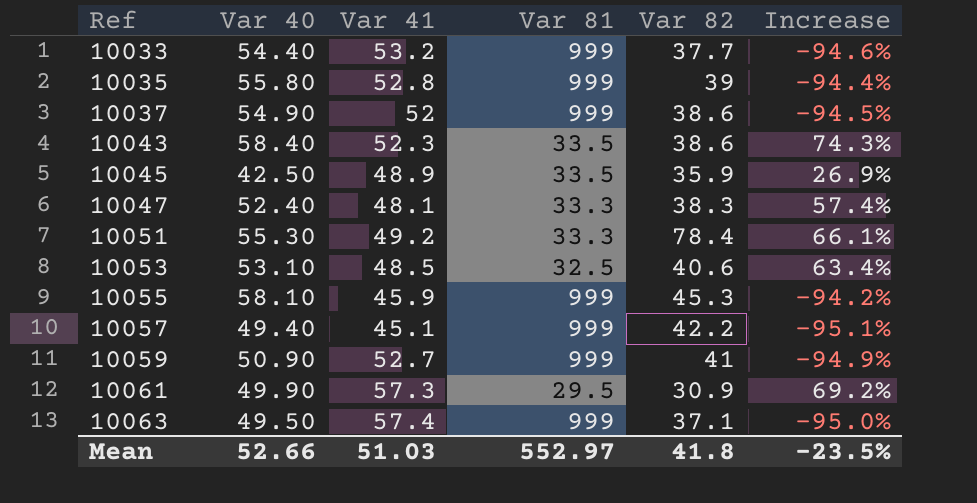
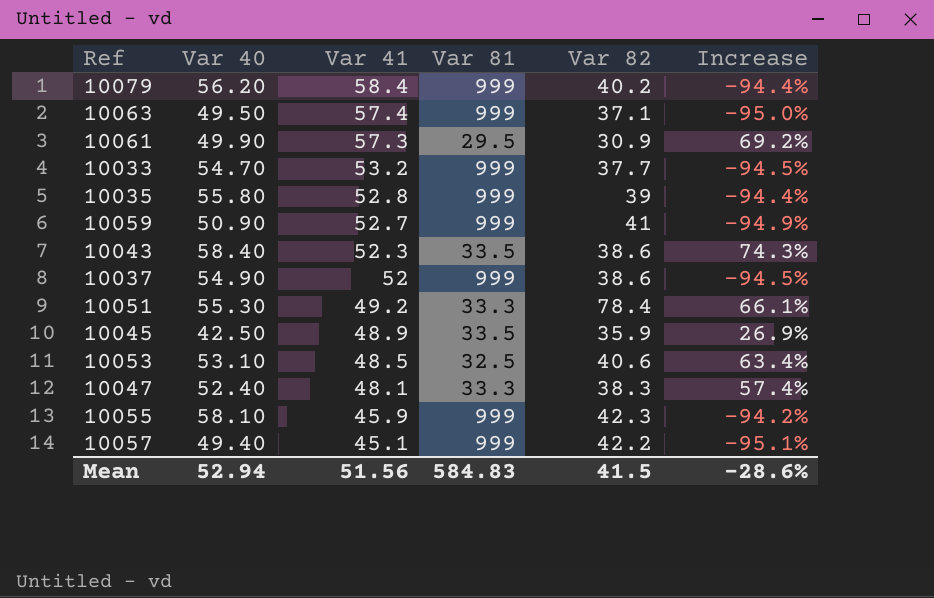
row order: Ref ascending -> Var 41 descending
row 10079: none -> 56.20 | 58.4 | 999 | 40.2 | -94.4%
10033 | Var 40: 54.40 -> 54.70
10033 | Increase: -94.6% -> -94.5%
10055 | Var 82: 45.3 -> 42.3
Mean | Var 40: 52.66 -> 52.94
Mean | Var 41: 51.03 -> 51.56
Mean | Var 81: 552.97 -> 584.83
Mean | Var 82: 41.8 -> 41.5
Mean | Increase: -23.5% -> -28.6%

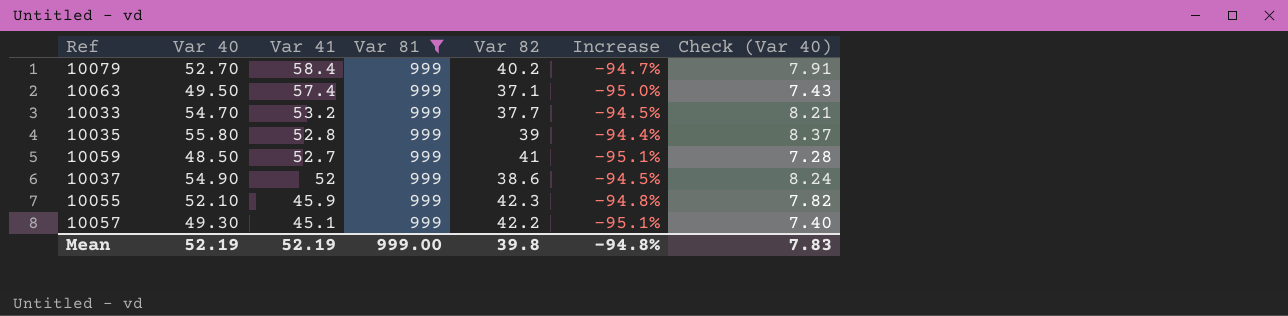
filter: none -> Var 81 = 999
column Check (Var 40) | formula: none -> [Var 40] * 0.15
10079 | Var 40: 56.20 -> 52.70
10079 | Increase: -94.4% -> -94.7%
10059 | Var 40: 50.90 -> 48.50
10059 | Increase: -94.9% -> -95.1%
10055 | Var 40: 58.10 -> 52.10
10055 | Increase: -94.2% -> -94.8%
10057 | Var 40: 49.40 -> 49.30
Mean | Var 40: 52.94 -> 52.19
Mean | Var 41: 51.56 -> 52.19
Mean | Var 81: 584.83 -> 999.00
Mean | Var 82: 41.5 -> 39.8
Mean | Increase: -28.6% -> -94.8%

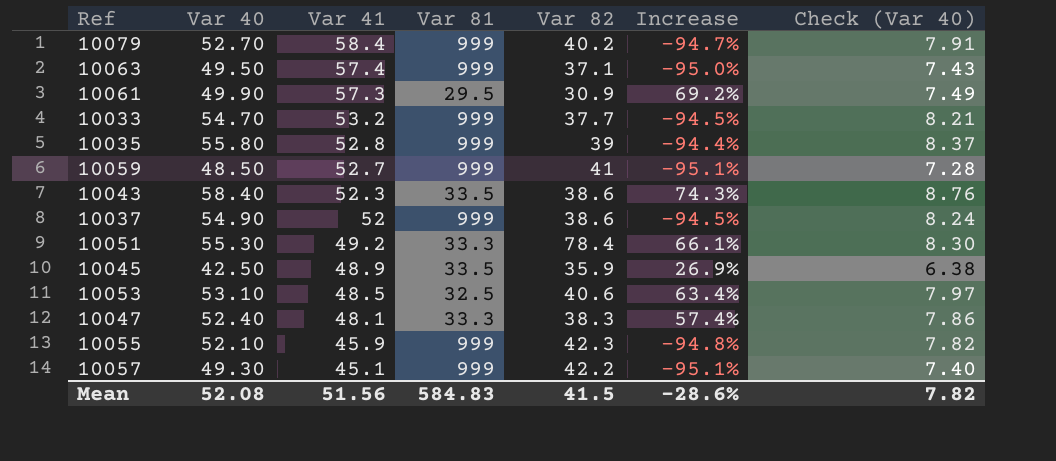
filter: Var 81 = 999 -> none
Mean | Var 40: 52.19 -> 52.08
Mean | Var 41: 52.19 -> 51.56
Mean | Var 81: 999.00 -> 584.83
Mean | Var 82: 39.8 -> 41.5
Mean | Increase: -94.8% -> -28.6%
Mean | Check (Var 40): 7.83 -> 7.82

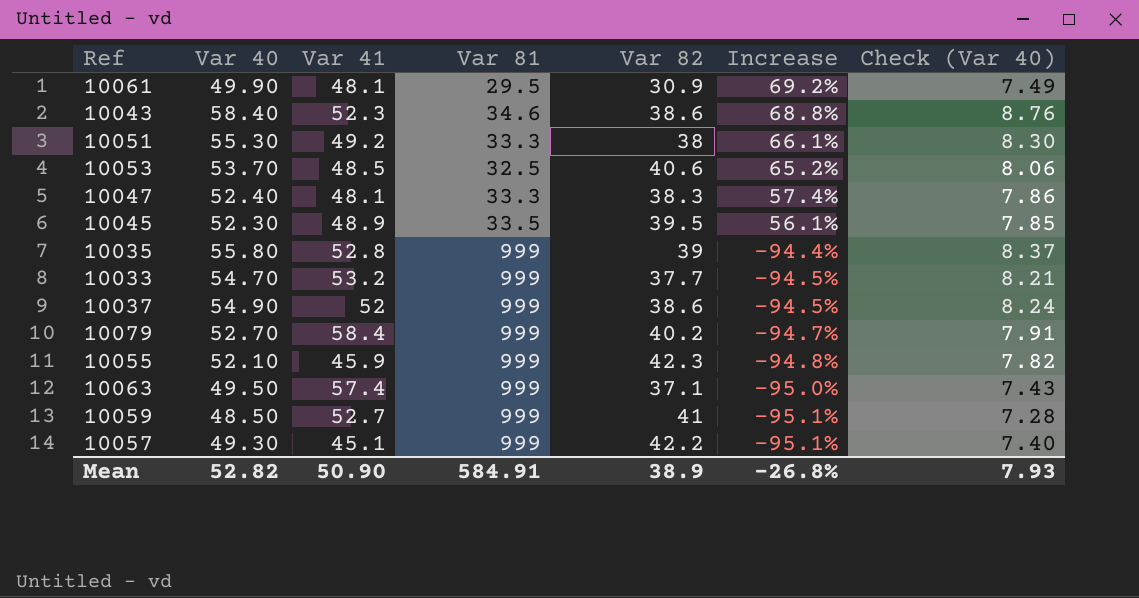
row order: Var 41 descending -> Increase descending
10061 | Var 41: 57.3 -> 48.1
10043 | Var 81: 33.5 -> 34.6
10043 | Increase: 74.3% -> 68.8%
10051 | Var 82: 78.4 -> 38
10053 | Var 40: 53.10 -> 53.70
10053 | Increase: 63.4% -> 65.2%
10053 | Check (Var 40): 7.97 -> 8.06
10045 | Var 40: 42.50 -> 52.30
10045 | Var 82: 35.9 -> 39.5
10045 | Increase: 26.9% -> 56.1%
10045 | Check (Var 40): 6.38 -> 7.85
Mean | Var 40: 52.08 -> 52.82
Mean | Var 41: 51.56 -> 50.90
Mean | Var 81: 584.83 -> 584.91
Mean | Var 82: 41.5 -> 38.9
Mean | Increase: -28.6% -> -26.8%
Mean | Check (Var 40): 7.82 -> 7.93

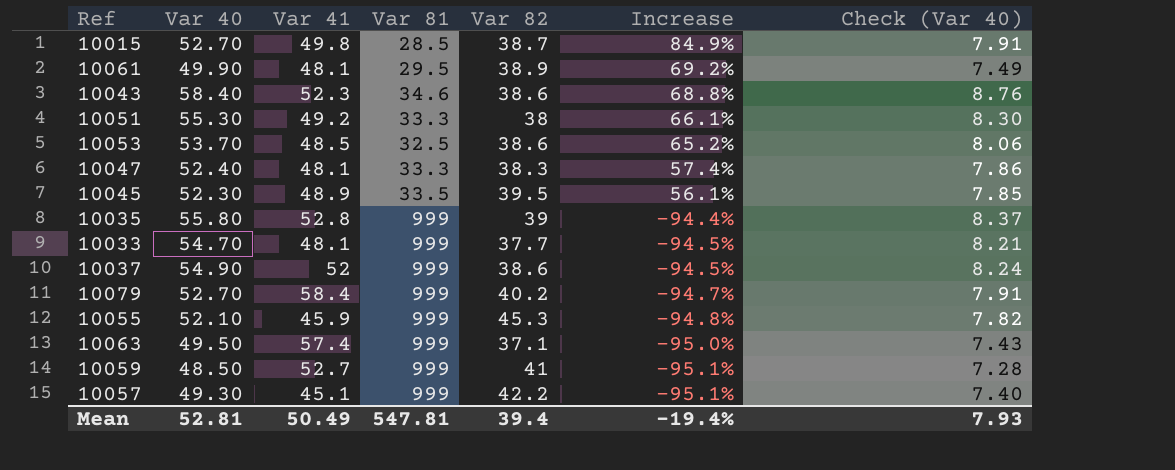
row 10015: none -> 52.70 | 49.8 | 28.5 | 38.7 | 84.9% | 7.91
10061 | Var 82: 30.9 -> 38.9
10053 | Var 82: 40.6 -> 38.6
10033 | Var 41: 53.2 -> 48.1
10055 | Var 82: 42.3 -> 45.3
Mean | Var 40: 52.82 -> 52.81
Mean | Var 41: 50.90 -> 50.49
Mean | Var 81: 584.91 -> 547.81
Mean | Var 82: 38.9 -> 39.4
Mean | Increase: -26.8% -> -19.4%

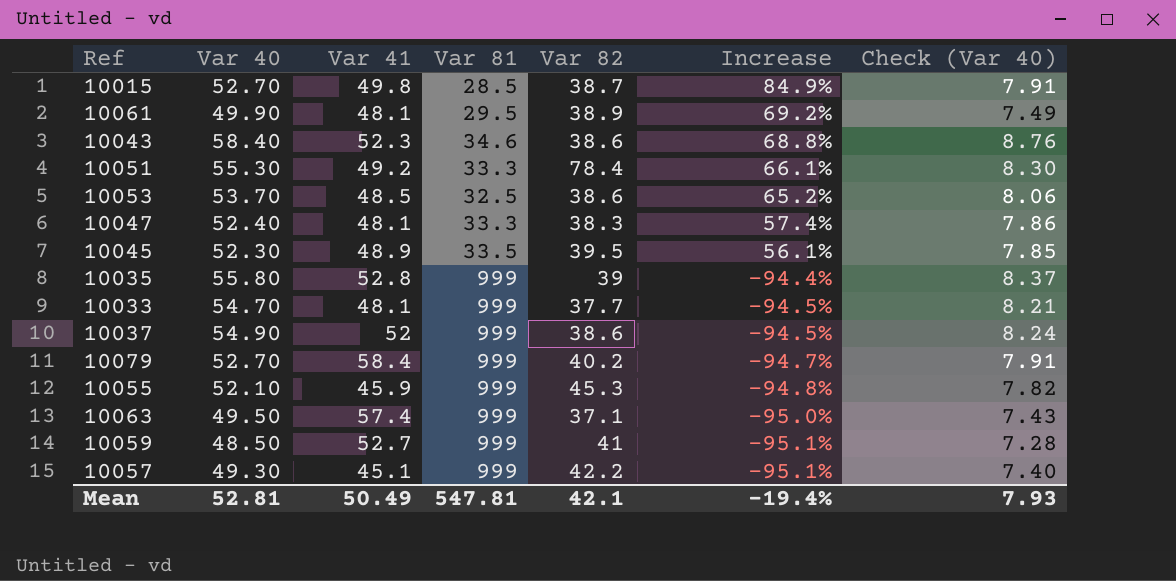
10051 | Var 82: 38 -> 78.4
Mean | Var 82: 39.4 -> 42.1

